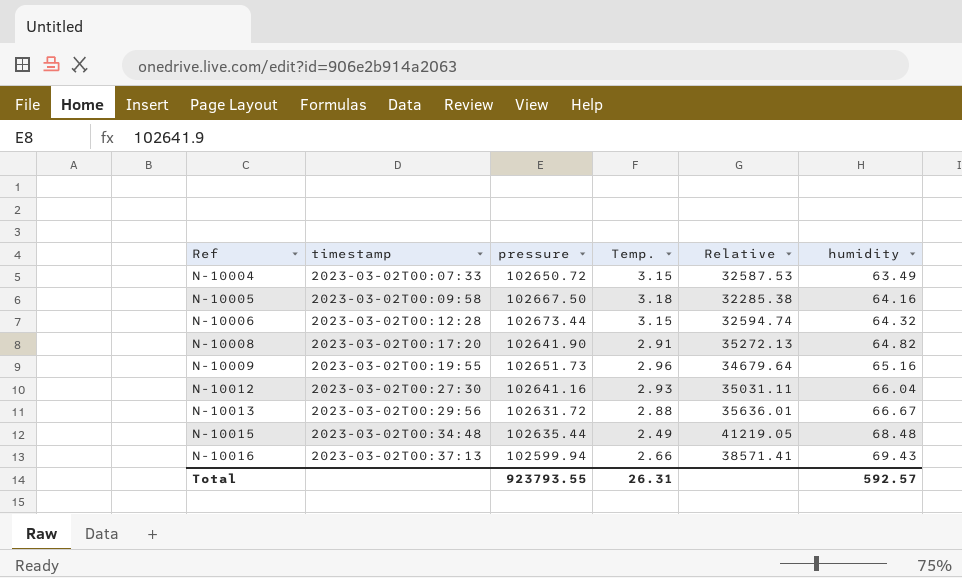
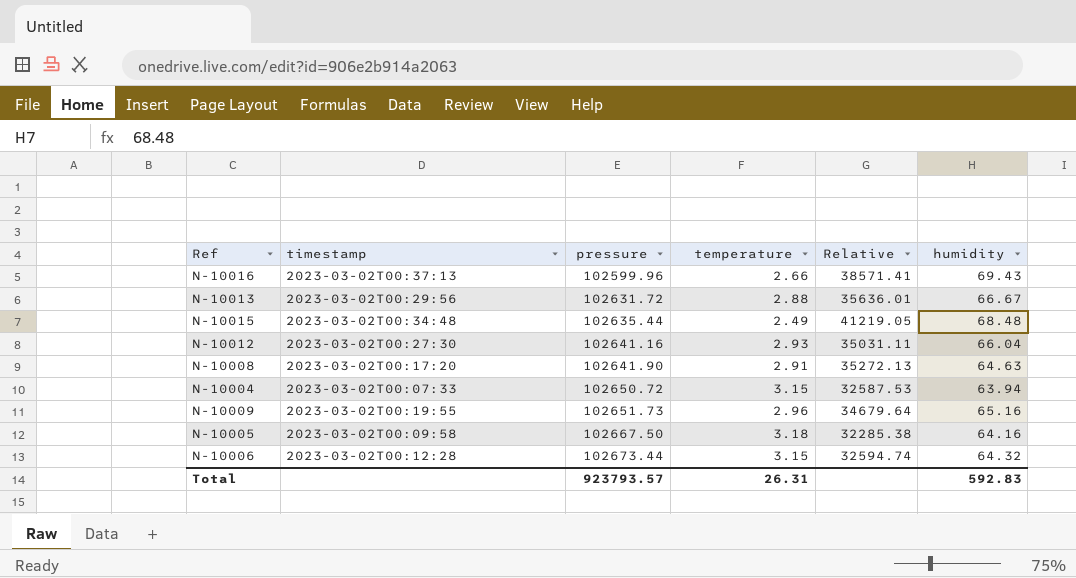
row order: Ref ascending -> pressure ascending
column name: Temp. -> temperature
N-10016 | pressure: 102599.94 -> 102599.96
N-10008 | humidity: 64.82 -> 64.63
N-10004 | humidity: 63.49 -> 63.94
Total | pressure: 923793.55 -> 923793.57
Total | humidity: 592.57 -> 592.83

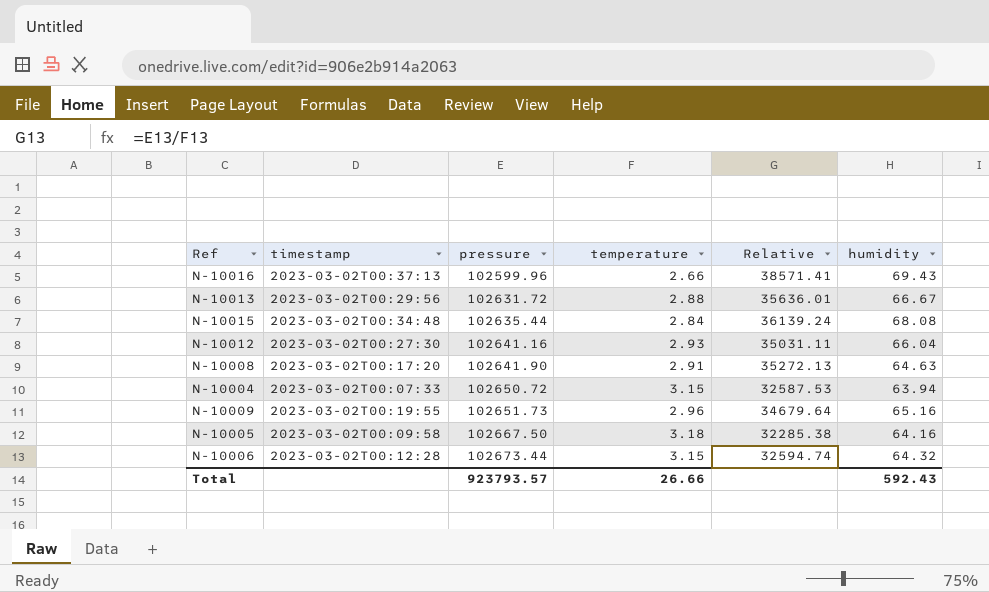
N-10015 | temperature: 2.49 -> 2.84
N-10015 | Relative: 41219.05 -> 36139.24
N-10015 | humidity: 68.48 -> 68.08
Total | temperature: 26.31 -> 26.66
Total | humidity: 592.83 -> 592.43

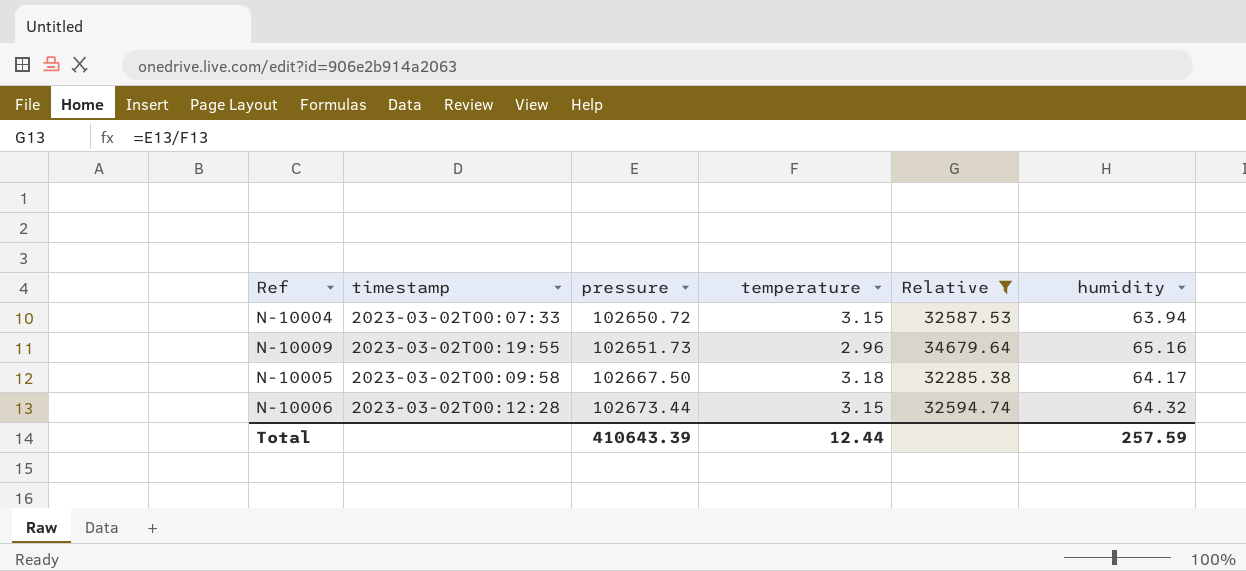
filter: none -> Relative <= 34679.64
N-10005 | humidity: 64.16 -> 64.17
Total | pressure: 923793.57 -> 410643.39
Total | temperature: 26.66 -> 12.44
Total | humidity: 592.43 -> 257.59

